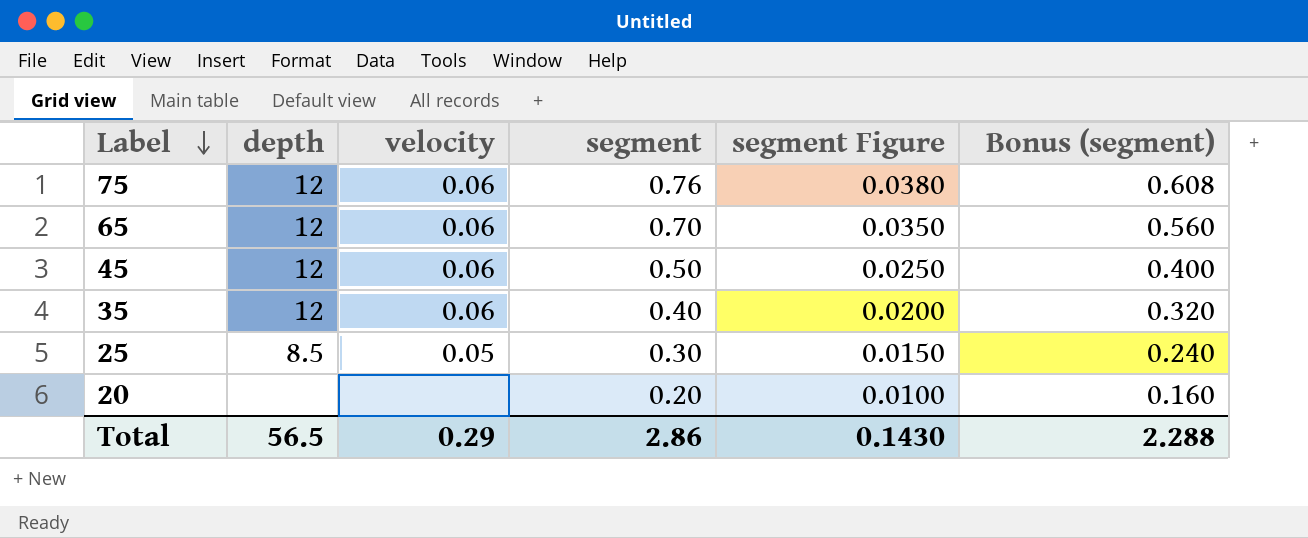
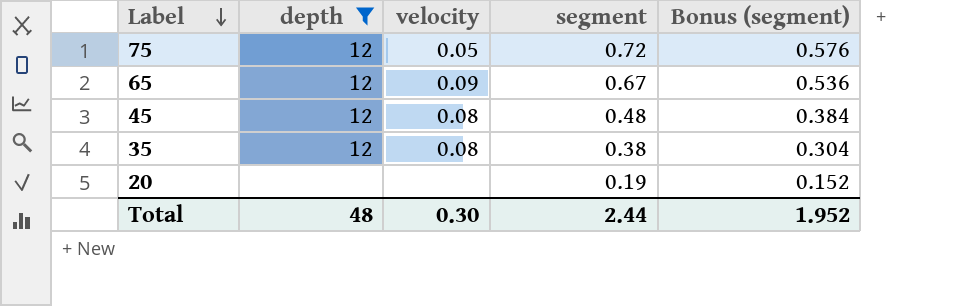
filter: none -> depth != 8.5
column segment Figure | formula: [segment] * 0.05 -> none
75 | velocity: 0.06 -> 0.05
75 | segment: 0.76 -> 0.72
75 | Bonus (segment): 0.608 -> 0.576
65 | velocity: 0.06 -> 0.09
65 | segment: 0.70 -> 0.67
65 | Bonus (segment): 0.560 -> 0.536
45 | velocity: 0.06 -> 0.08
45 | segment: 0.50 -> 0.48
45 | Bonus (segment): 0.400 -> 0.384
35 | velocity: 0.06 -> 0.08
35 | segment: 0.40 -> 0.38
35 | Bonus (segment): 0.320 -> 0.304
20 | segment: 0.20 -> 0.19
20 | Bonus (segment): 0.160 -> 0.152
Total | depth: 56.5 -> 48
Total | velocity: 0.29 -> 0.30
Total | segment: 2.86 -> 2.44
Total | Bonus (segment): 2.288 -> 1.952

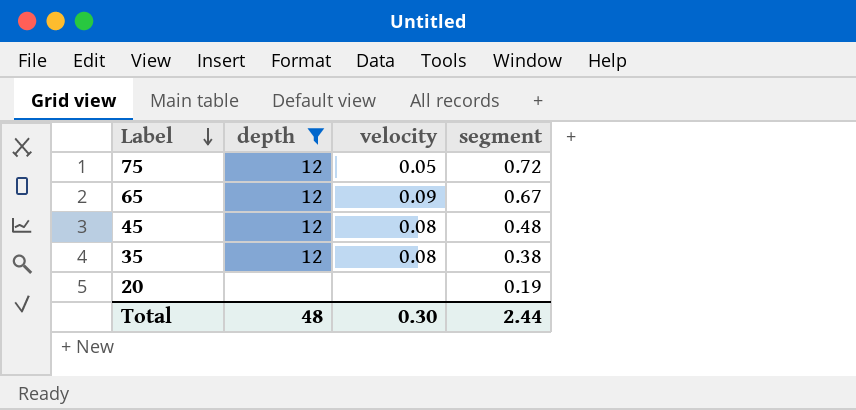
column Bonus (segment) | formula: [segment] * 0.8 -> none

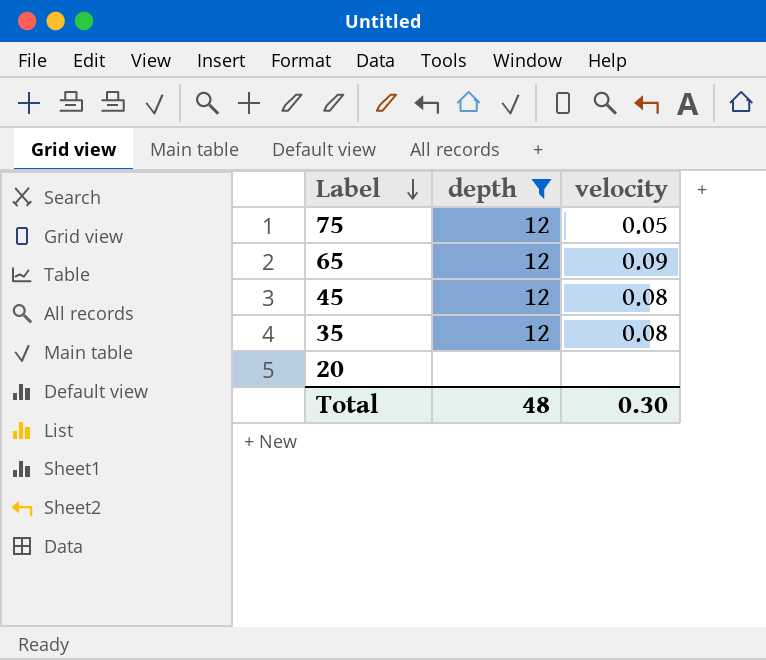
column segment | position: 4 -> none

